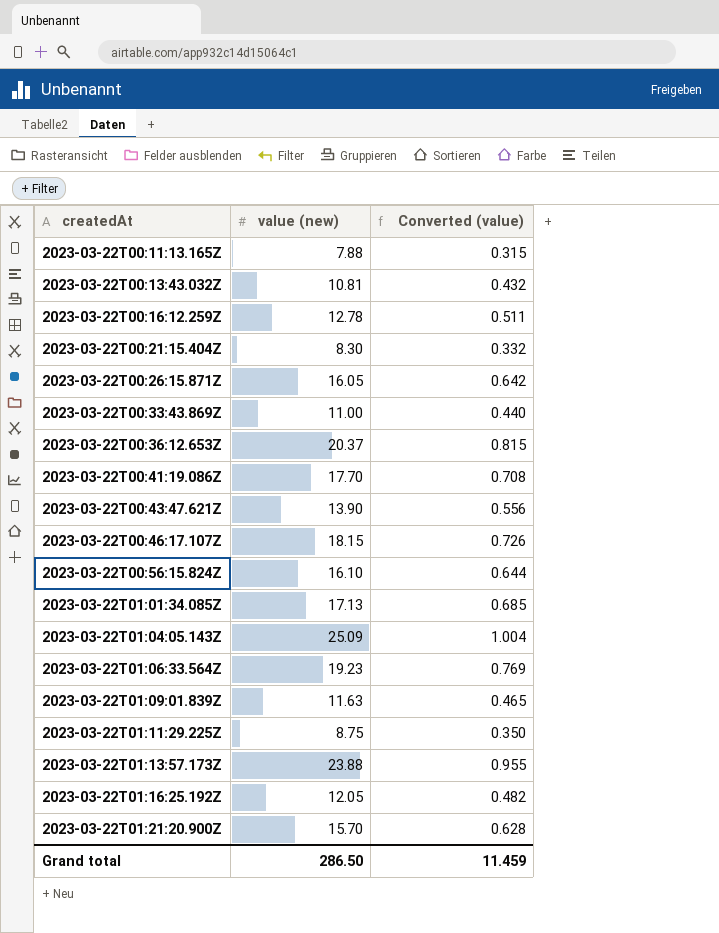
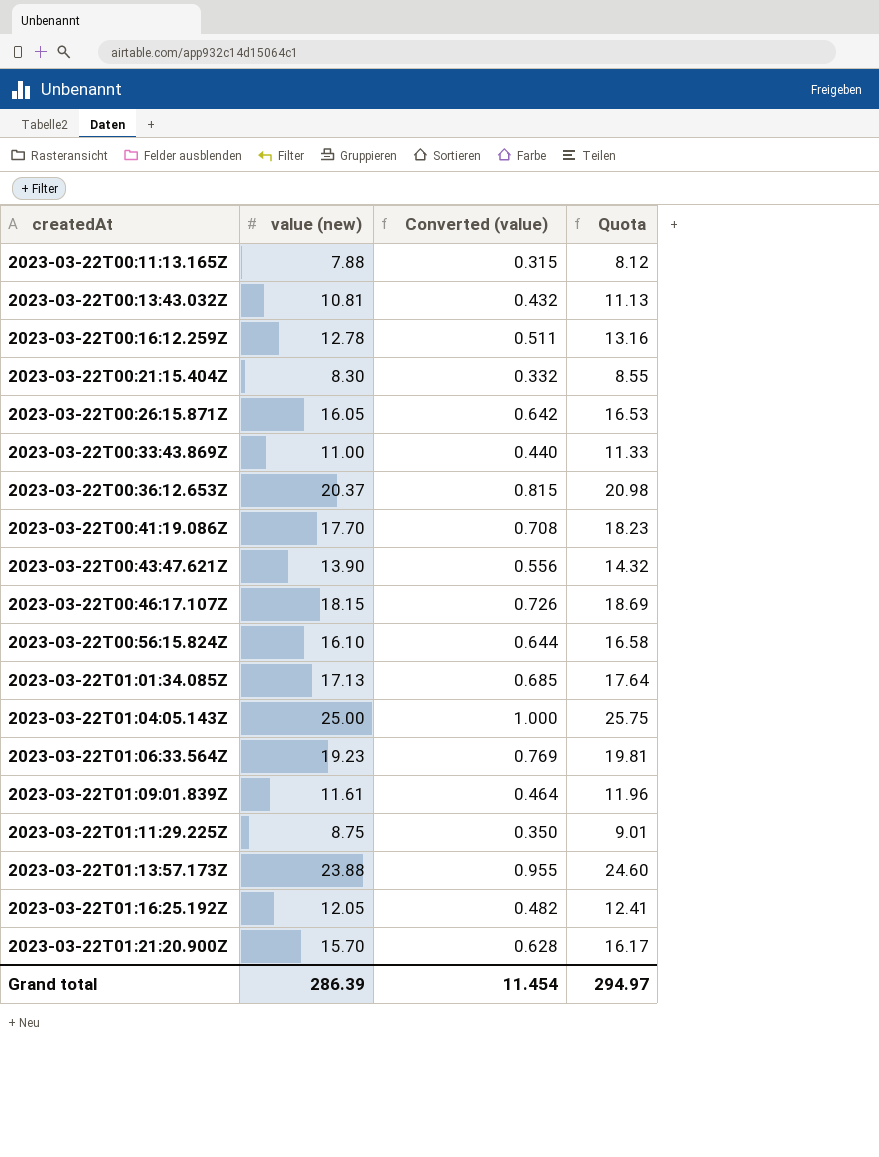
column Quota | formula: none -> [value (new)] * 1.03
2023-03-22T01:04:05.143Z | value (new): 25.09 -> 25.00
2023-03-22T01:04:05.143Z | Converted (value): 1.004 -> 1.000
2023-03-22T01:09:01.839Z | value (new): 11.63 -> 11.61
2023-03-22T01:09:01.839Z | Converted (value): 0.465 -> 0.464
Grand total | value (new): 286.50 -> 286.39
Grand total | Converted (value): 11.459 -> 11.454

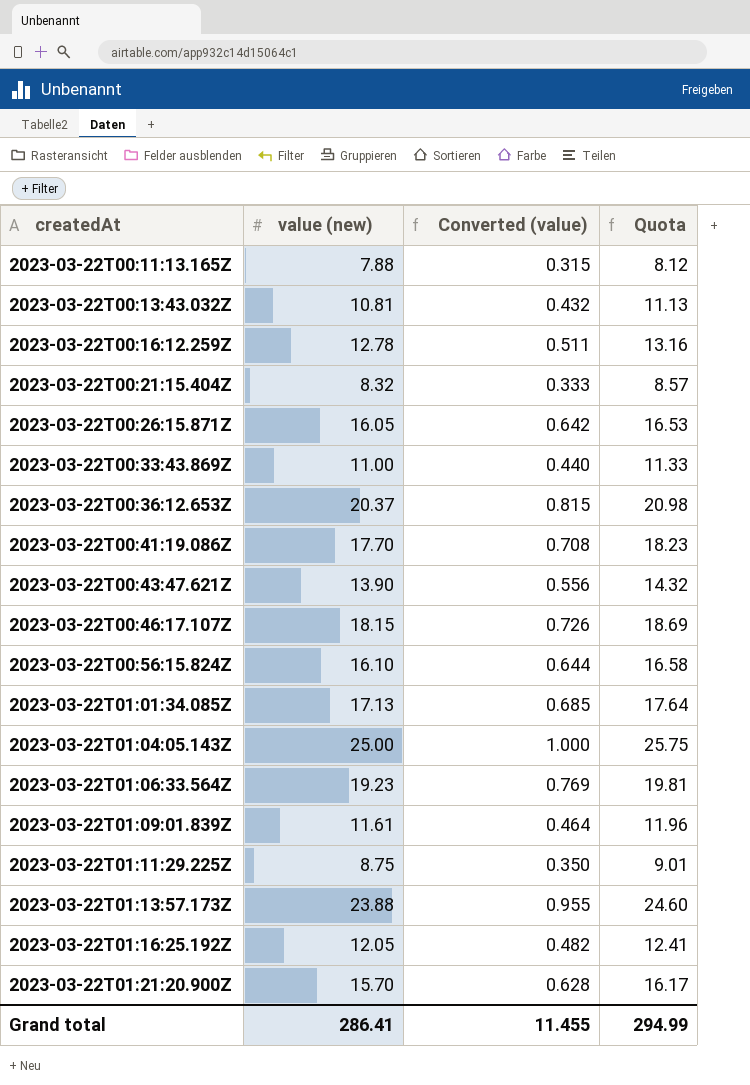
2023-03-22T00:21:15.404Z | value (new): 8.30 -> 8.32
2023-03-22T00:21:15.404Z | Converted (value): 0.332 -> 0.333
2023-03-22T00:21:15.404Z | Quota: 8.55 -> 8.57
Grand total | value (new): 286.39 -> 286.41
Grand total | Converted (value): 11.454 -> 11.455
Grand total | Quota: 294.97 -> 294.99

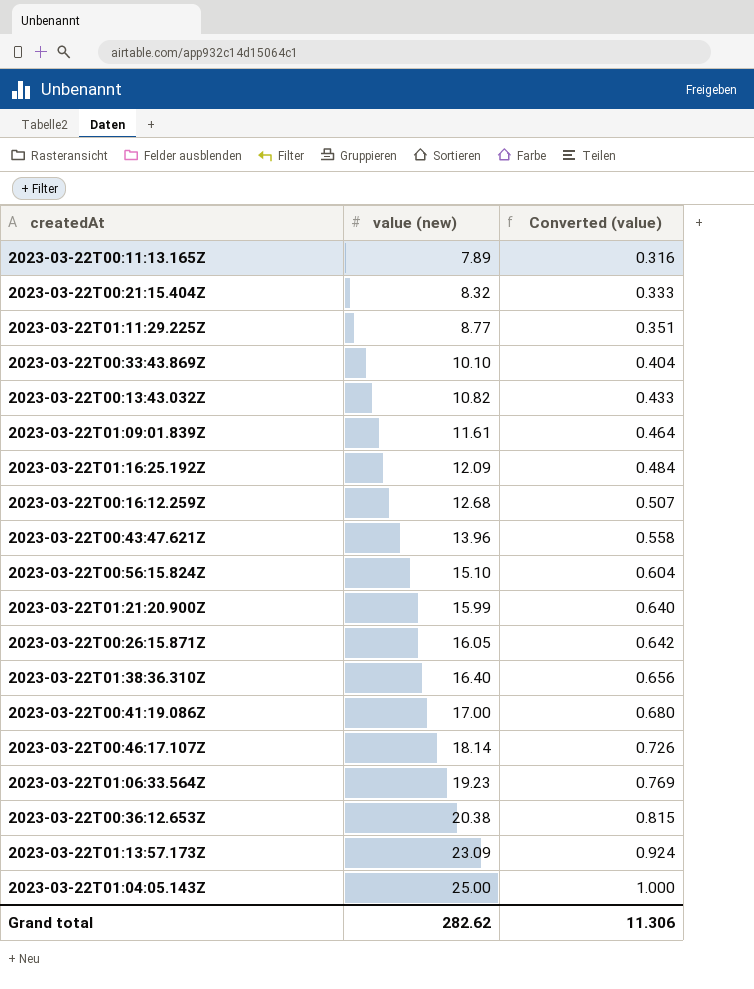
row order: createdAt ascending -> value (new) ascending
column Quota | formula: [value (new)] * 1.03 -> none
row 2023-03-22T01:01:34.085Z: 17.13 | 0.685 | 17.64 -> none
2023-03-22T00:11:13.165Z | value (new): 7.88 -> 7.89
2023-03-22T00:11:13.165Z | Converted (value): 0.315 -> 0.316
2023-03-22T01:11:29.225Z | value (new): 8.75 -> 8.77
2023-03-22T01:11:29.225Z | Converted (value): 0.350 -> 0.351
2023-03-22T00:33:43.869Z | value (new): 11.00 -> 10.10
2023-03-22T00:33:43.869Z | Converted (value): 0.440 -> 0.404
2023-03-22T00:13:43.032Z | value (new): 10.81 -> 10.82
2023-03-22T00:13:43.032Z | Converted (value): 0.432 -> 0.433
2023-03-22T01:16:25.192Z | value (new): 12.05 -> 12.09
2023-03-22T01:16:25.192Z | Converted (value): 0.482 -> 0.484
2023-03-22T00:16:12.259Z | value (new): 12.78 -> 12.68
2023-03-22T00:16:12.259Z | Converted (value): 0.511 -> 0.507
2023-03-22T00:43:47.621Z | value (new): 13.90 -> 13.96
2023-03-22T00:43:47.621Z | Converted (value): 0.556 -> 0.558
2023-03-22T00:56:15.824Z | value (new): 16.10 -> 15.10
2023-03-22T00:56:15.824Z | Converted (value): 0.644 -> 0.604
2023-03-22T01:21:20.900Z | value (new): 15.70 -> 15.99
2023-03-22T01:21:20.900Z | Converted (value): 0.628 -> 0.640
row 2023-03-22T01:38:36.310Z: none -> 16.40 | 0.656
2023-03-22T00:41:19.086Z | value (new): 17.70 -> 17.00
2023-03-22T00:41:19.086Z | Converted (value): 0.708 -> 0.680
2023-03-22T00:46:17.107Z | value (new): 18.15 -> 18.14
2023-03-22T00:36:12.653Z | value (new): 20.37 -> 20.38
2023-03-22T01:13:57.173Z | value (new): 23.88 -> 23.09
2023-03-22T01:13:57.173Z | Converted (value): 0.955 -> 0.924
Grand total | value (new): 286.41 -> 282.62
Grand total | Converted (value): 11.455 -> 11.306

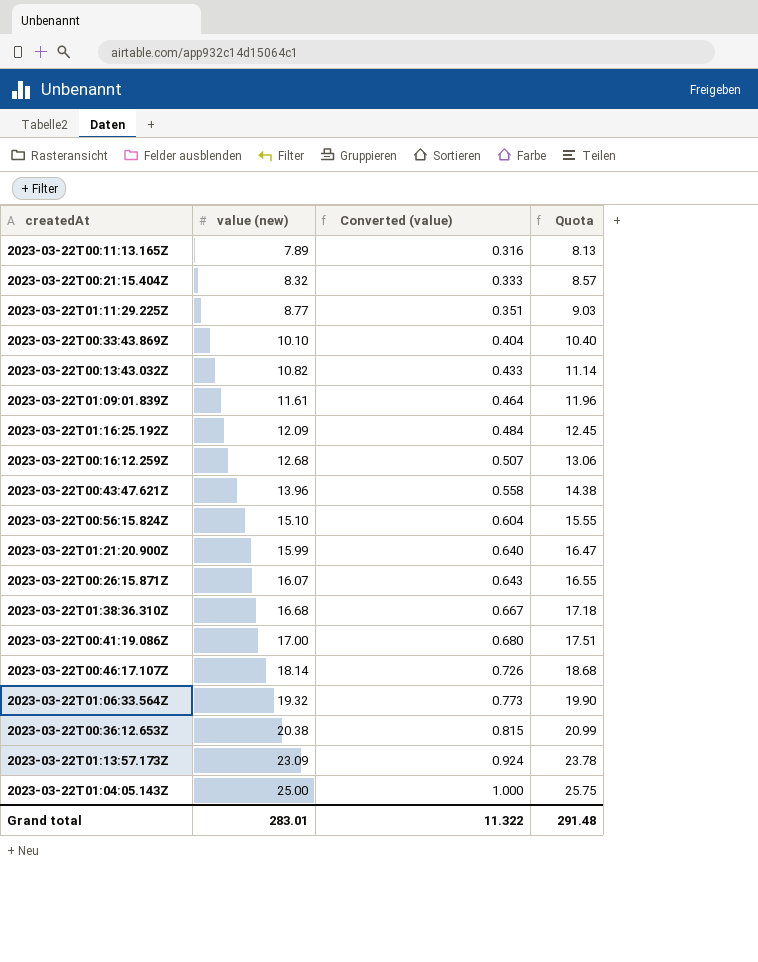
column Quota | formula: none -> [value (new)] * 1.03
2023-03-22T00:26:15.871Z | value (new): 16.05 -> 16.07
2023-03-22T00:26:15.871Z | Converted (value): 0.642 -> 0.643
2023-03-22T01:38:36.310Z | value (new): 16.40 -> 16.68
2023-03-22T01:38:36.310Z | Converted (value): 0.656 -> 0.667
2023-03-22T01:06:33.564Z | value (new): 19.23 -> 19.32
2023-03-22T01:06:33.564Z | Converted (value): 0.769 -> 0.773
Grand total | value (new): 282.62 -> 283.01
Grand total | Converted (value): 11.306 -> 11.322

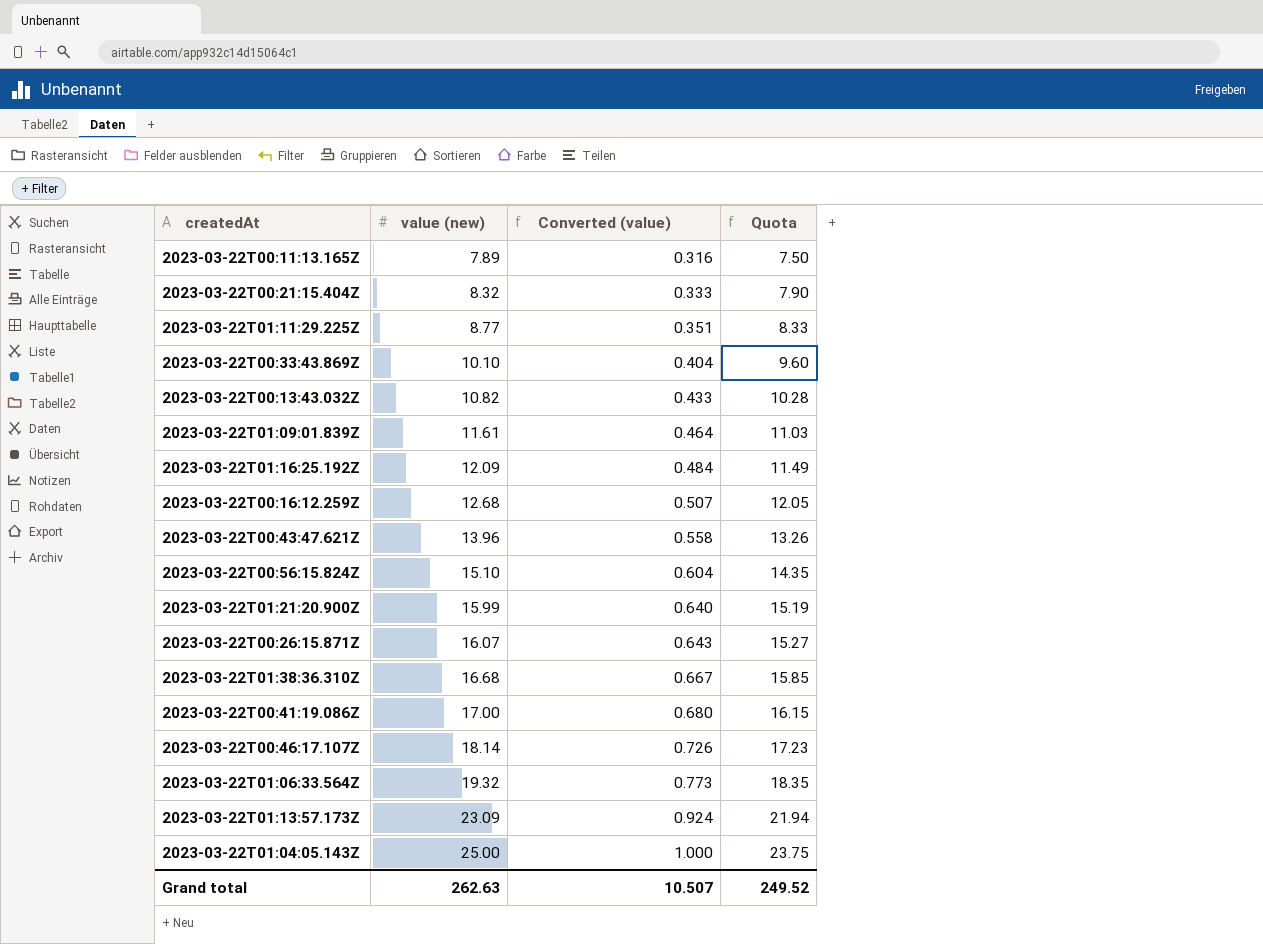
column Quota | formula: [value (new)] * 1.03 -> [value (new)] * 0.95
row 2023-03-22T00:36:12.653Z: 20.38 | 0.815 | 20.99 -> none
Grand total | value (new): 283.01 -> 262.63
Grand total | Converted (value): 11.322 -> 10.507
Grand total | Quota: 291.48 -> 249.52

